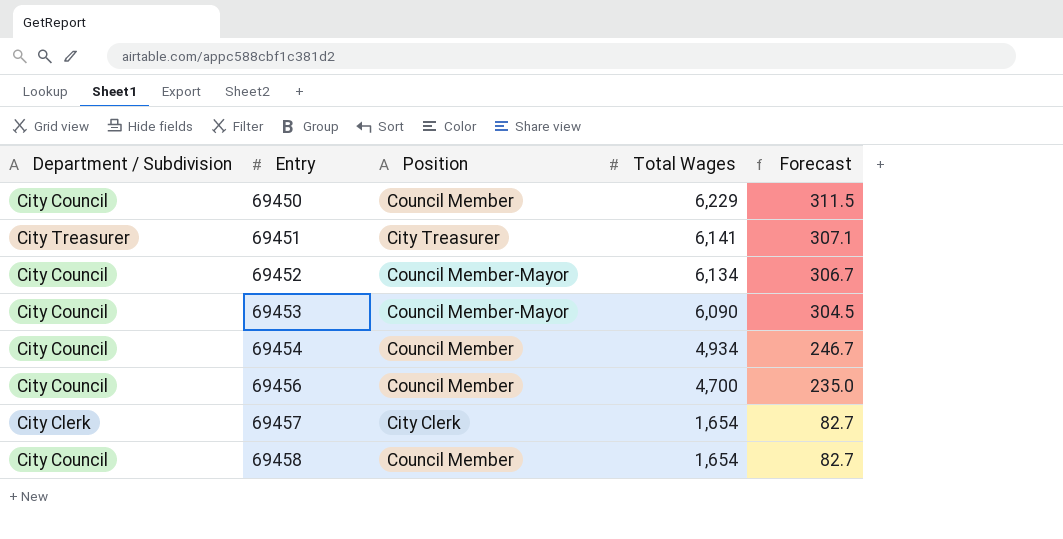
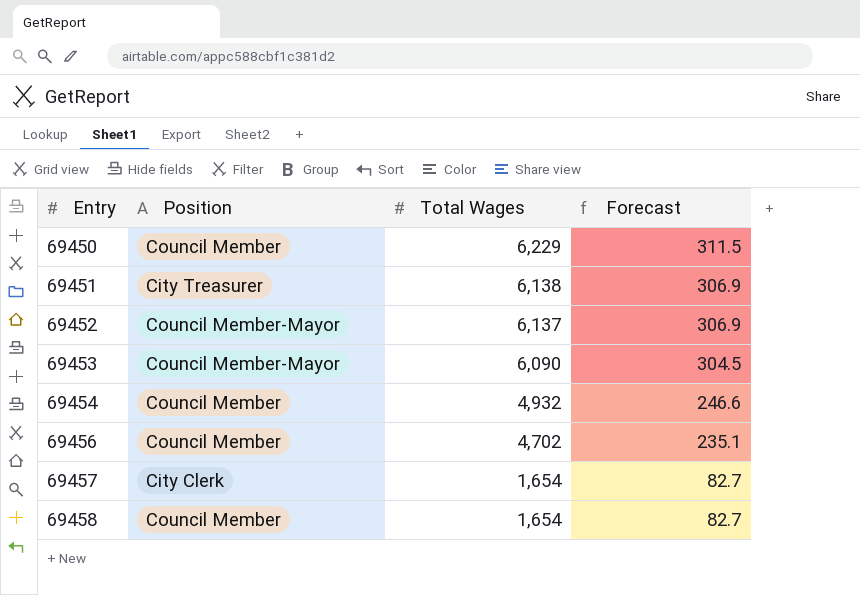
column Department / Subdivision | position: 1 -> none
69451 | Total Wages: 6,141 -> 6,138
69451 | Forecast: 307.1 -> 306.9
69452 | Total Wages: 6,134 -> 6,137
69452 | Forecast: 306.7 -> 306.9
69454 | Total Wages: 4,934 -> 4,932
69454 | Forecast: 246.7 -> 246.6
69456 | Total Wages: 4,700 -> 4,702
69456 | Forecast: 235.0 -> 235.1

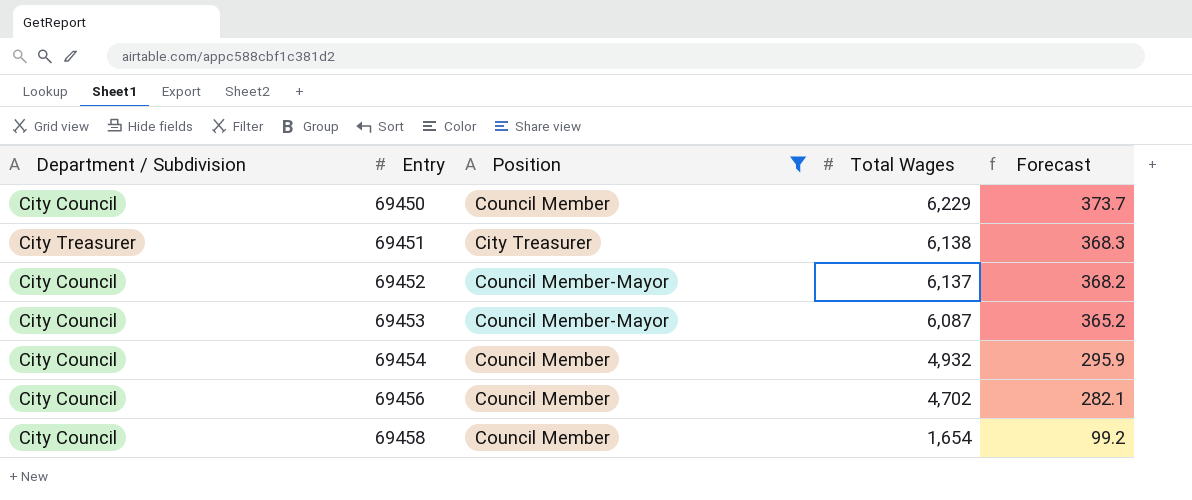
filter: none -> Position != City Clerk
column Department / Subdivision | position: none -> 1
column Forecast | formula: [Total Wages] * 0.05 -> [Total Wages] * 0.06
69453 | Total Wages: 6,090 -> 6,087

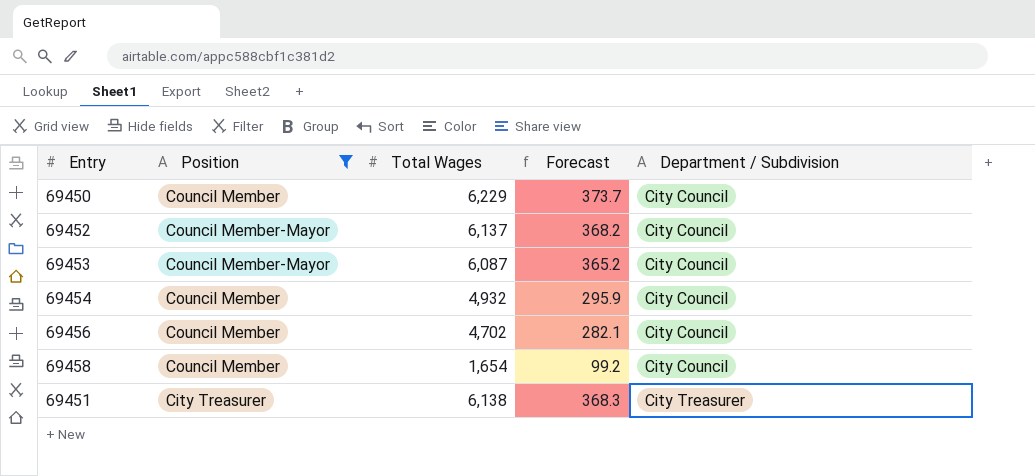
row order: Entry ascending -> Department / Subdivision ascending
column Department / Subdivision | position: 1 -> 5

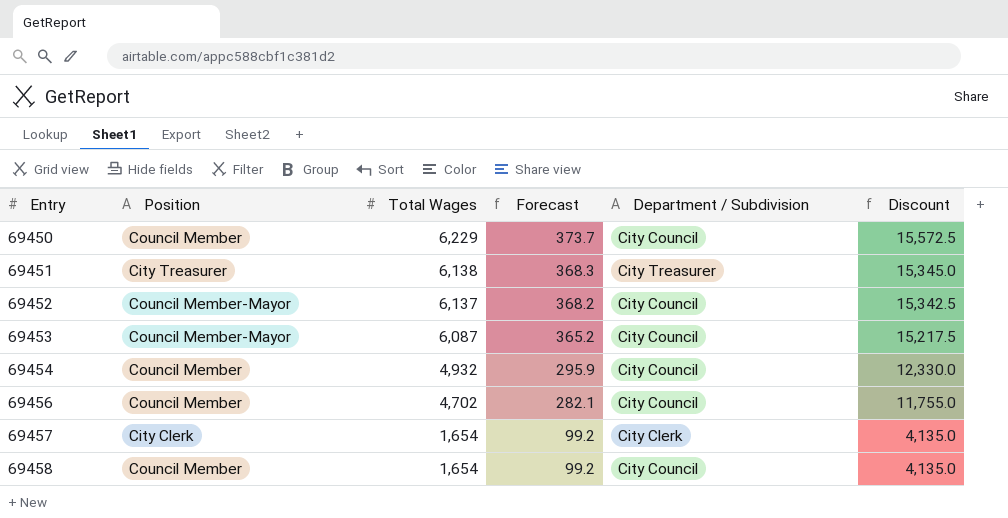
filter: Position != City Clerk -> none
row order: Department / Subdivision ascending -> Entry ascending
column Discount | formula: none -> [Total Wages] * 2.5

